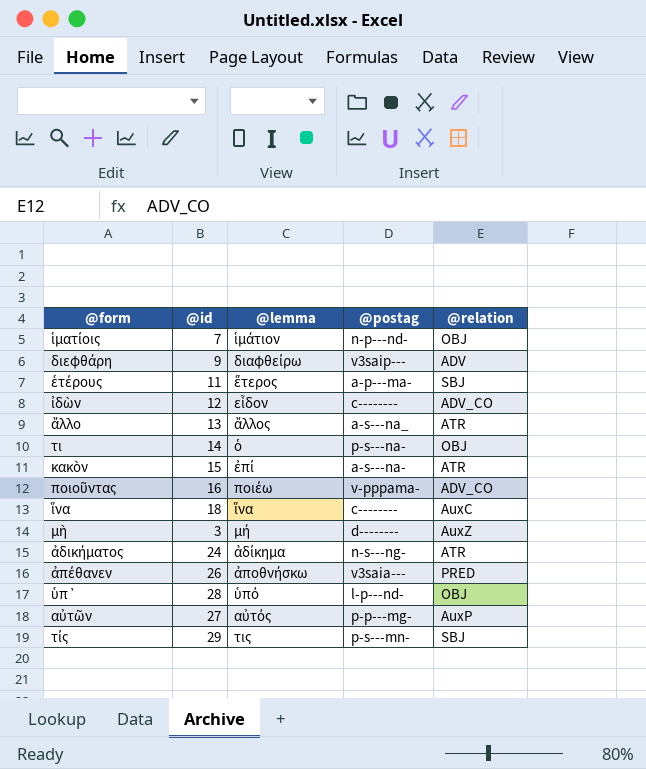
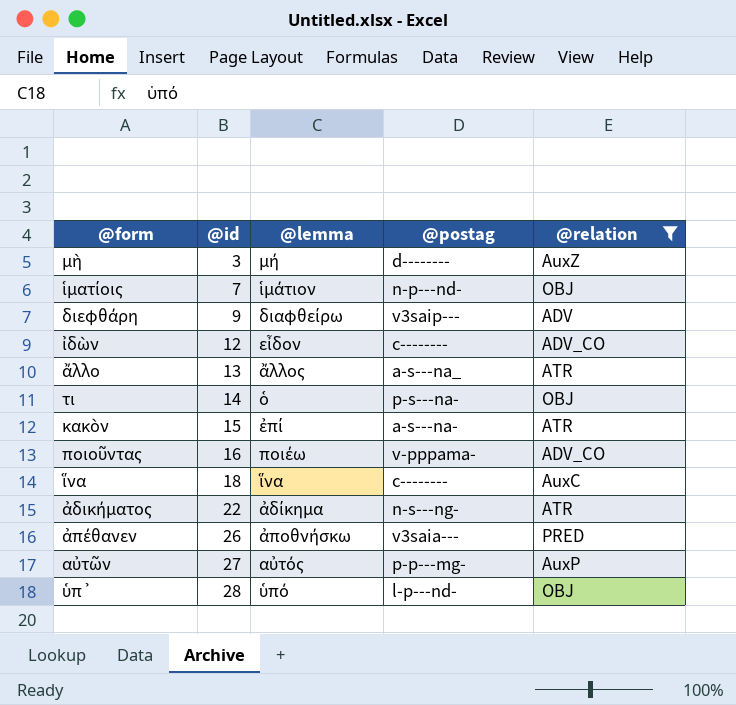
filter: none -> @relation != SBJ
row order: none -> @id ascending
ἀδικήματος | @id: 24 -> 22

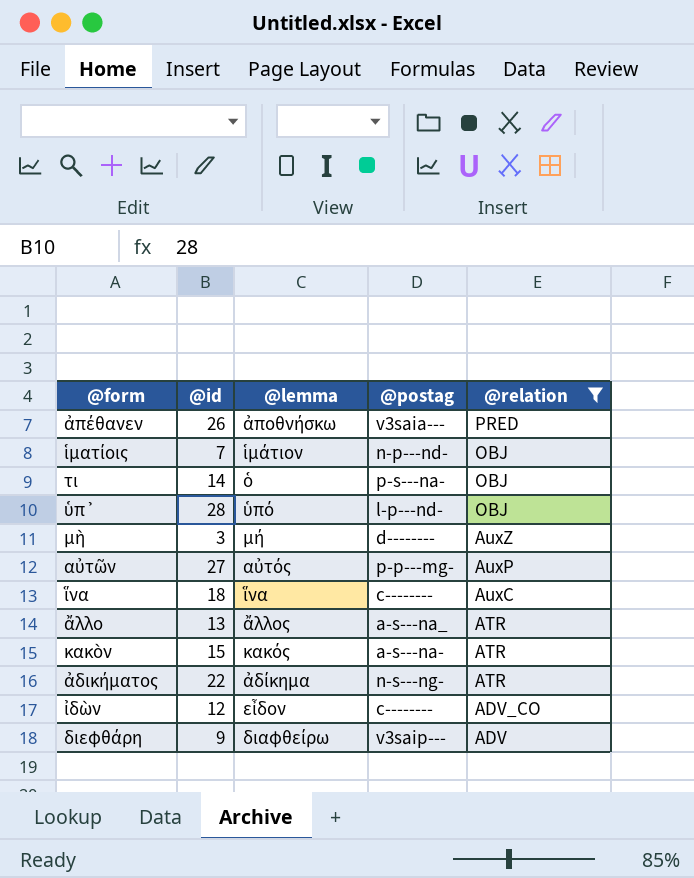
row order: @id ascending -> @relation descending
row ποιοῦντας: 16 | ποιέω | v-pppama- | ADV_CO -> none
κακὸν | @lemma: ἐπί -> κακός

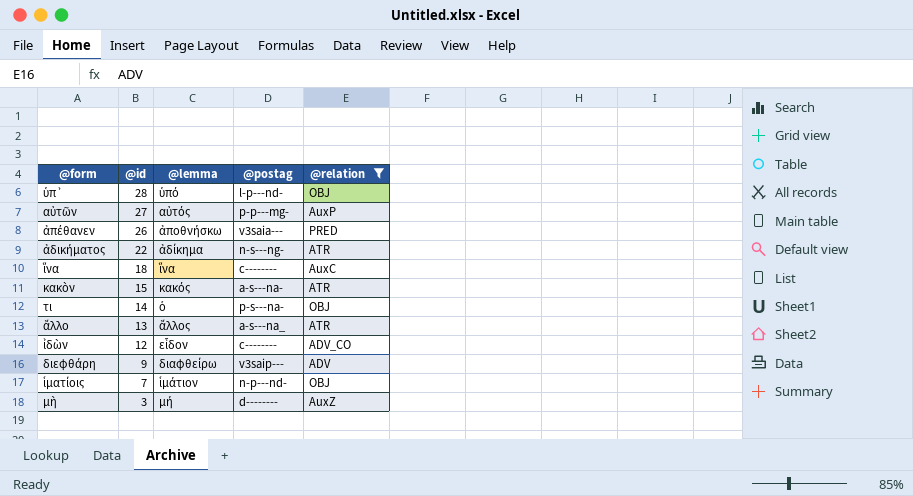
row order: @relation descending -> @id descending

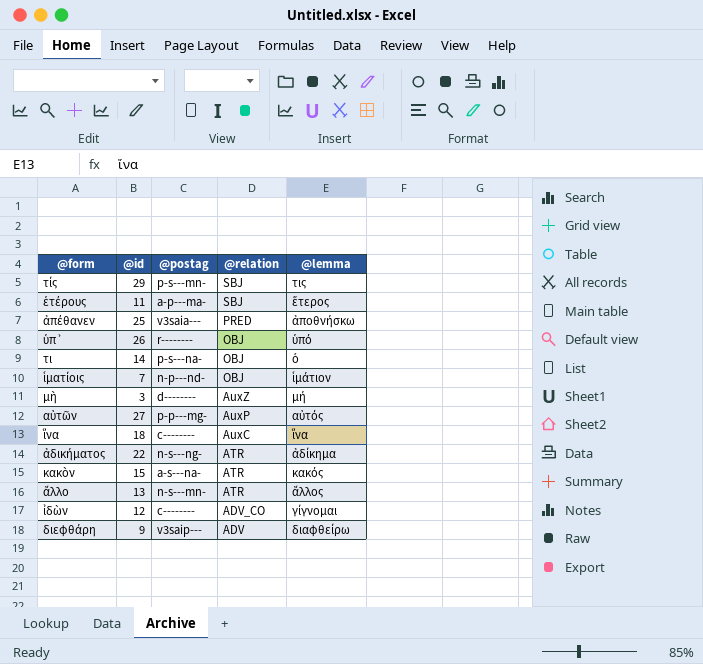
filter: @relation != SBJ -> none
row order: @id descending -> @relation descending
column @lemma | position: 3 -> 5
ἀπέθανεν | @id: 26 -> 25
ὑπ᾽ | @id: 28 -> 26
ὑπ᾽ | @postag: l-p---nd- -> r--------
ἄλλο | @postag: a-s---na_ -> n-s---mn-
ἰδὼν | @lemma: εἶδον -> γίγνομαι

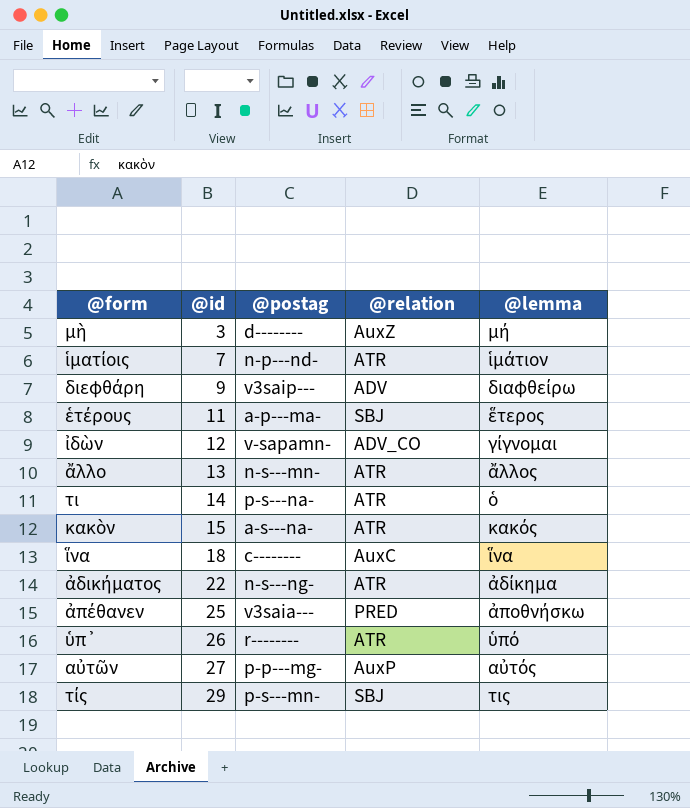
row order: @relation descending -> @id ascending
ἱματίοις | @relation: OBJ -> ATR
ἰδὼν | @postag: c-------- -> v-sapamn-
τι | @relation: OBJ -> ATR
ὑπ᾽ | @relation: OBJ -> ATR

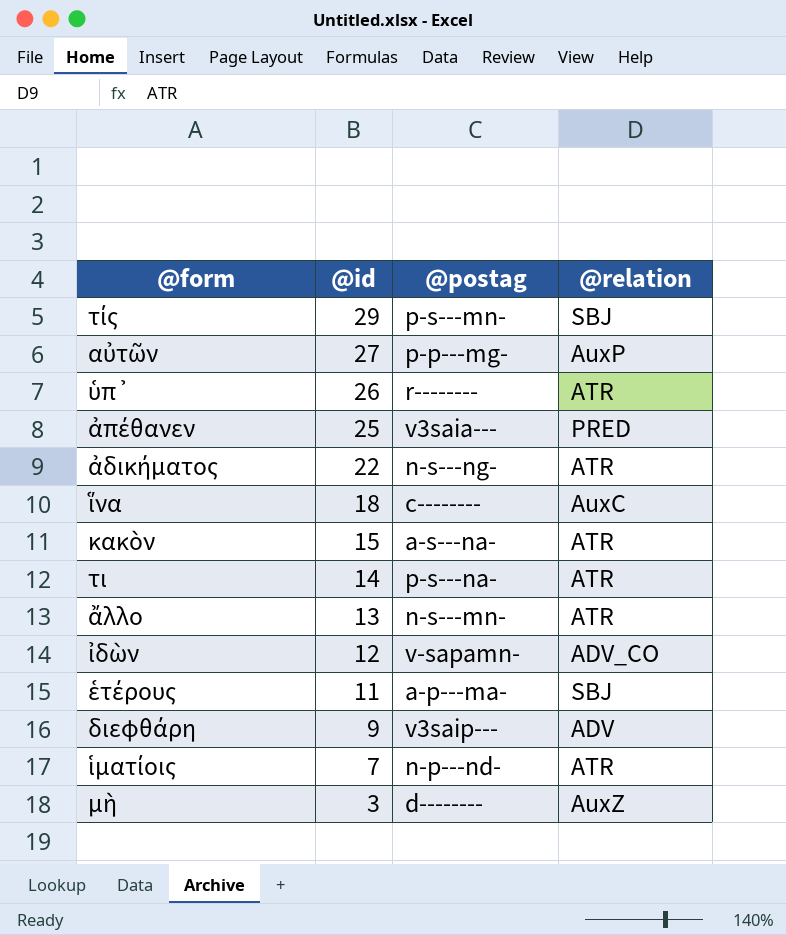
row order: @id ascending -> @id descending
column @lemma | position: 5 -> none

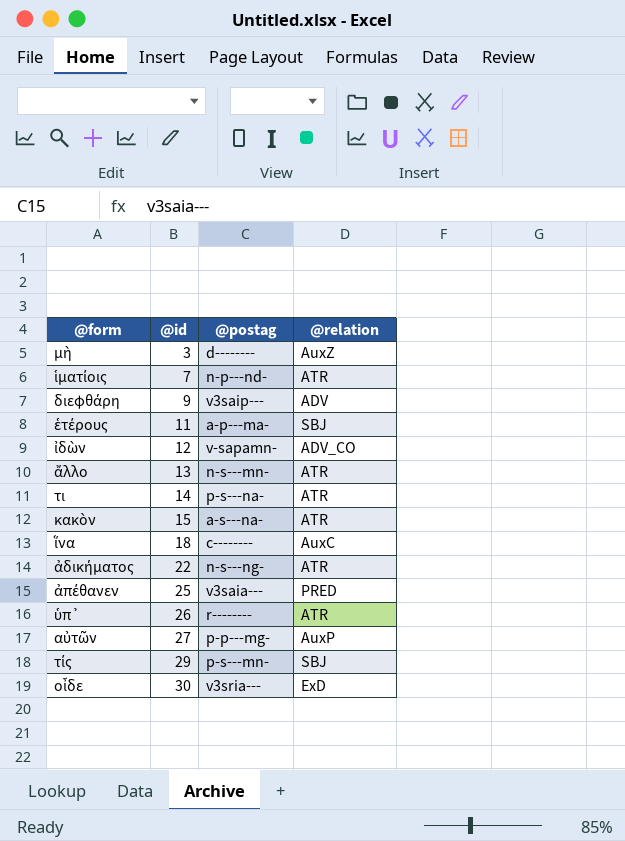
row order: @id descending -> @id ascending
row οἶδε: none -> 30 | v3sria--- | ExD

